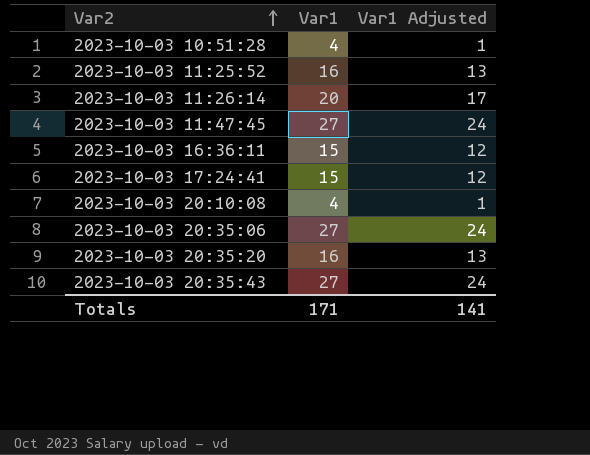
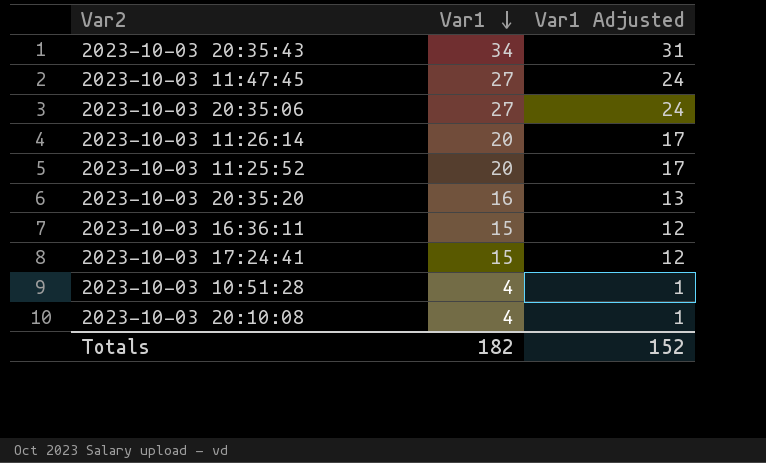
row order: Var2 ascending -> Var1 descending
2023-10-03 20:35:43 | Var1: 27 -> 34
2023-10-03 20:35:43 | Var1 Adjusted: 24 -> 31
2023-10-03 11:25:52 | Var1: 16 -> 20
2023-10-03 11:25:52 | Var1 Adjusted: 13 -> 17
Totals | Var1: 171 -> 182
Totals | Var1 Adjusted: 141 -> 152

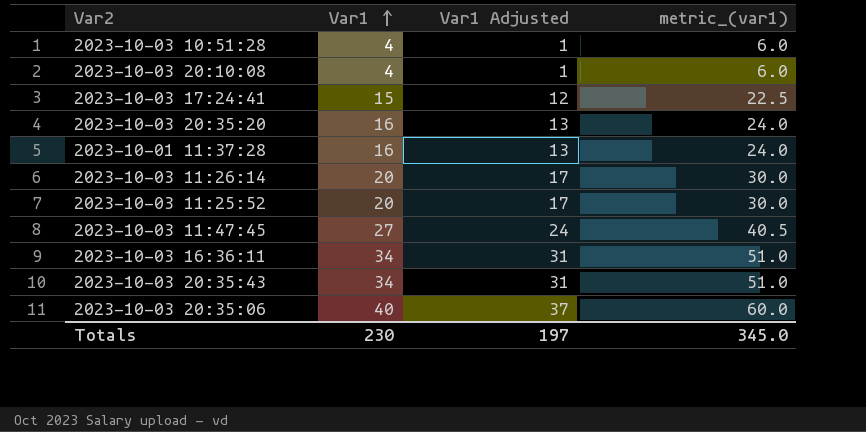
row order: Var1 descending -> Var1 ascending
column metric_(var1) | formula: none -> [Var1] * 1.5
row 2023-10-01 11:37:28: none -> 16 | 13 | 24.0
2023-10-03 16:36:11 | Var1: 15 -> 34
2023-10-03 16:36:11 | Var1 Adjusted: 12 -> 31
2023-10-03 20:35:06 | Var1: 27 -> 40
2023-10-03 20:35:06 | Var1 Adjusted: 24 -> 37
Totals | Var1: 182 -> 230
Totals | Var1 Adjusted: 152 -> 197

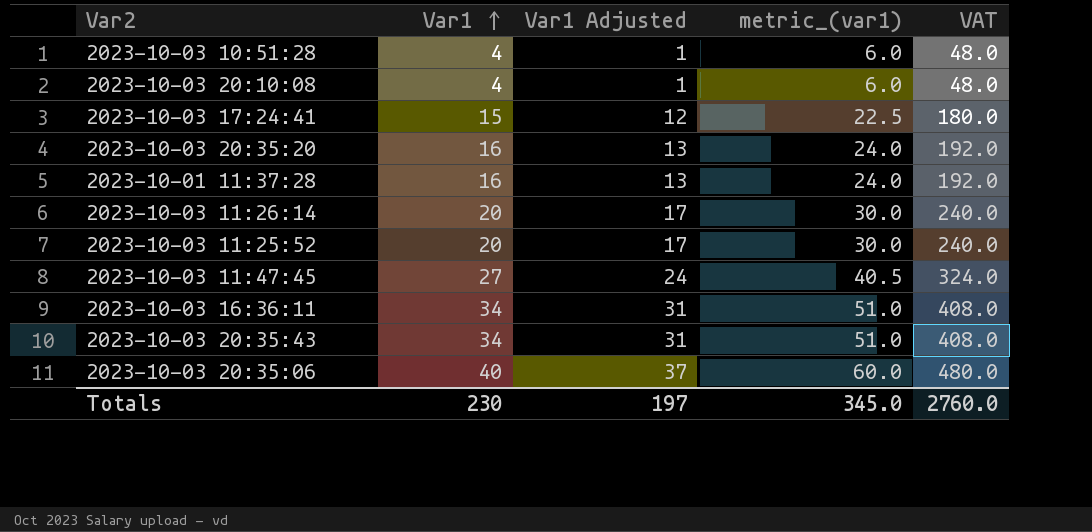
column VAT | formula: none -> [Var1] * 12

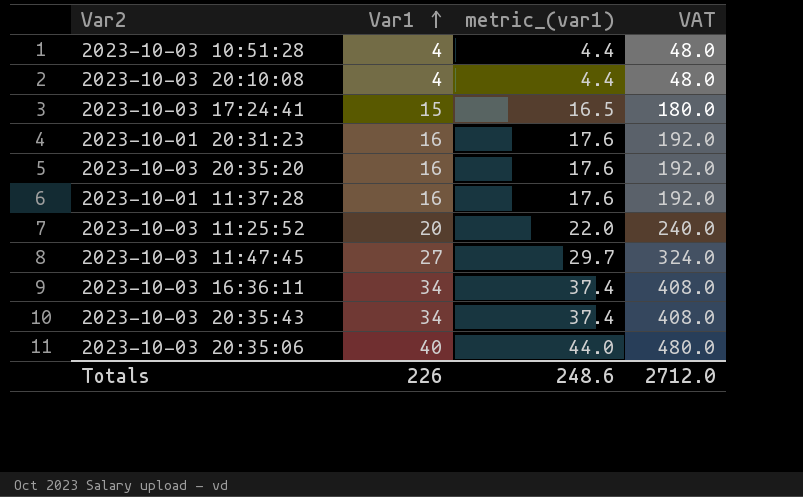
column Var1 Adjusted | formula: [Var1] - 3 -> none
column metric_(var1) | formula: [Var1] * 1.5 -> [Var1] * 1.1
row 2023-10-03 11:26:14: 20 | 17 | 30.0 | 240.0 -> none
row 2023-10-01 20:31:23: none -> 16 | 17.6 | 192.0
Totals | Var1: 230 -> 226
Totals | metric_(var1): 345.0 -> 248.6
Totals | VAT: 2760.0 -> 2712.0

